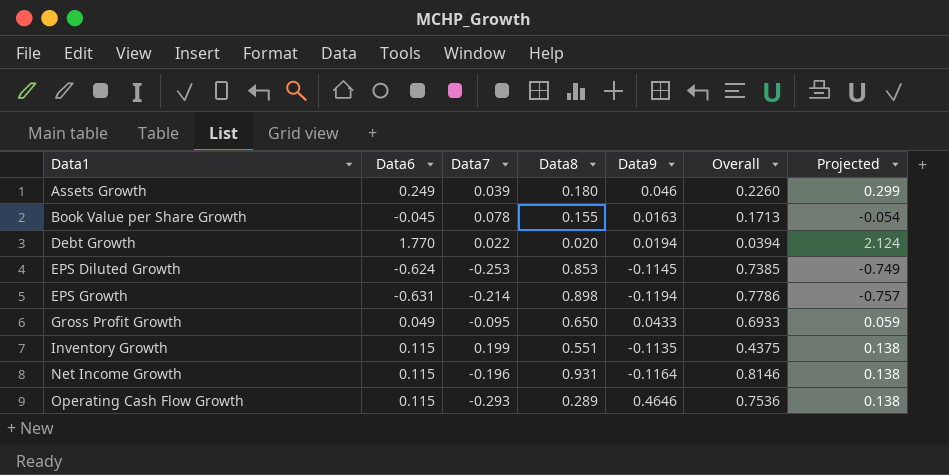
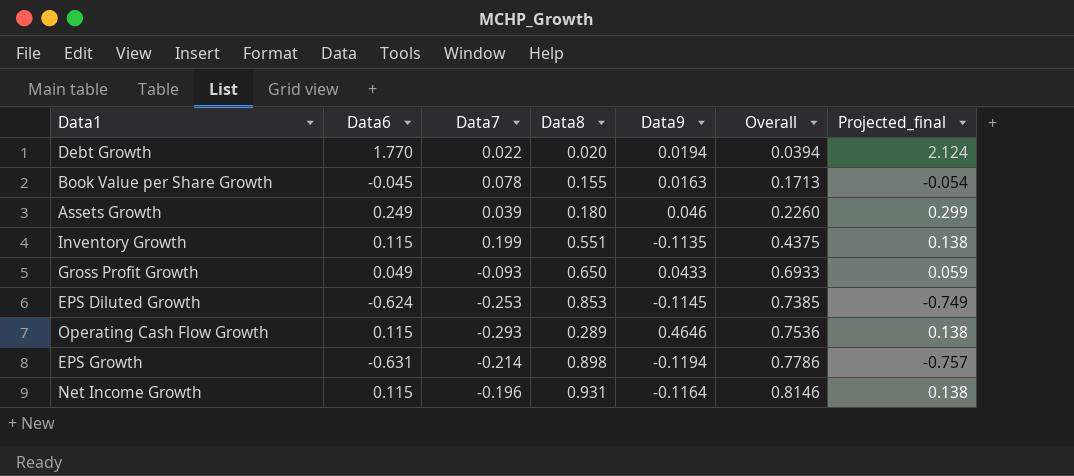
row order: Data1 ascending -> Overall ascending
column name: Projected -> Projected_final
Gross Profit Growth | Data7: -0.095 -> -0.093

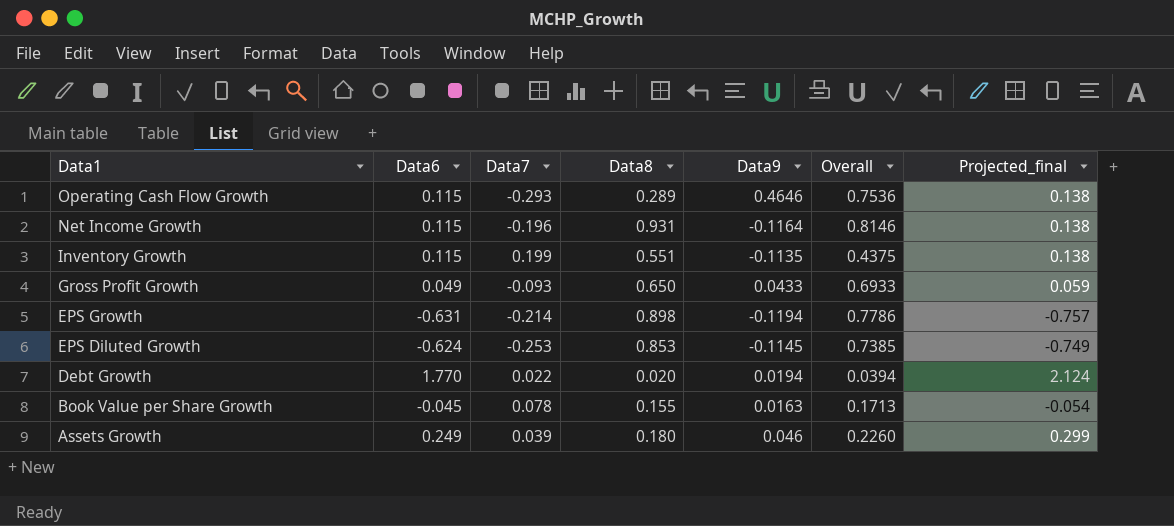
row order: Overall ascending -> Data1 descending

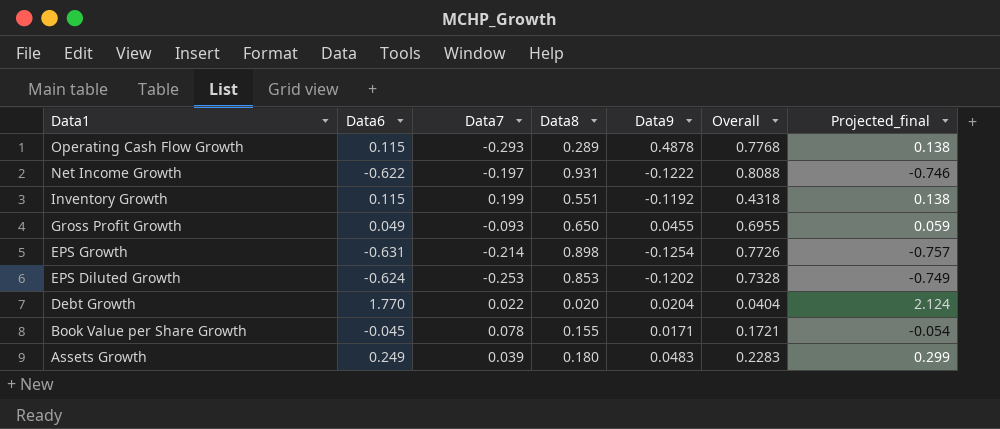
Operating Cash Flow Growth | Data9: 0.4646 -> 0.4878
Operating Cash Flow Growth | Overall: 0.7536 -> 0.7768
Net Income Growth | Data6: 0.115 -> -0.622
Net Income Growth | Data7: -0.196 -> -0.197
Net Income Growth | Data9: -0.1164 -> -0.1222
Net Income Growth | Overall: 0.8146 -> 0.8088
Net Income Growth | Projected_final: 0.138 -> -0.746
Inventory Growth | Data9: -0.1135 -> -0.1192
Inventory Growth | Overall: 0.4375 -> 0.4318
Gross Profit Growth | Data9: 0.0433 -> 0.0455
Gross Profit Growth | Overall: 0.6933 -> 0.6955
EPS Growth | Data9: -0.1194 -> -0.1254
EPS Growth | Overall: 0.7786 -> 0.7726
EPS Diluted Growth | Data9: -0.1145 -> -0.1202
EPS Diluted Growth | Overall: 0.7385 -> 0.7328
Debt Growth | Data9: 0.0194 -> 0.0204
Debt Growth | Overall: 0.0394 -> 0.0404
Book Value per Share Growth | Data9: 0.0163 -> 0.0171
Book Value per Share Growth | Overall: 0.1713 -> 0.1721
Assets Growth | Data9: 0.046 -> 0.0483
Assets Growth | Overall: 0.2260 -> 0.2283

